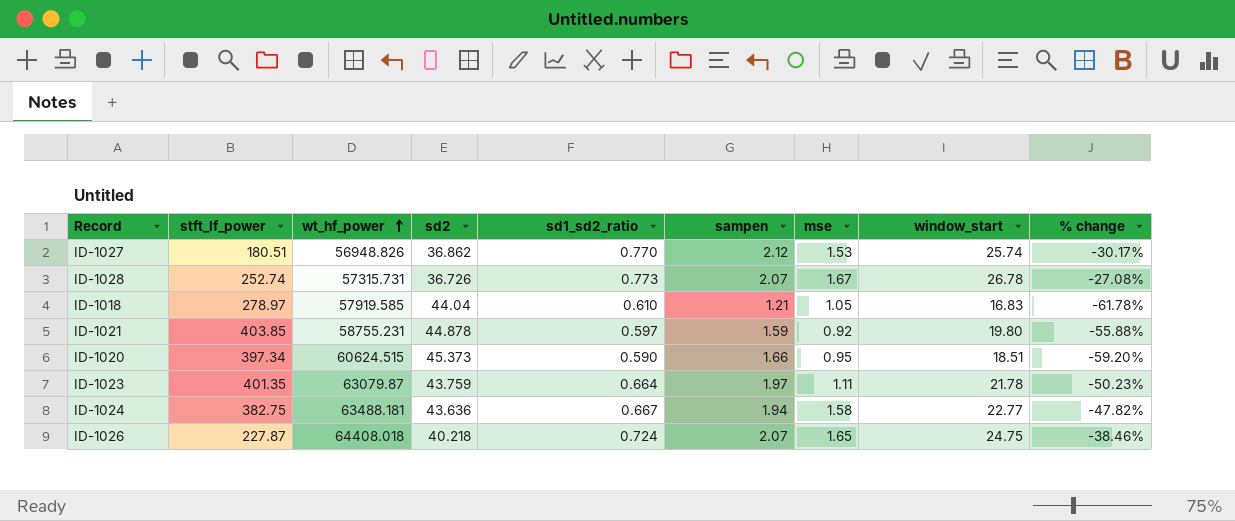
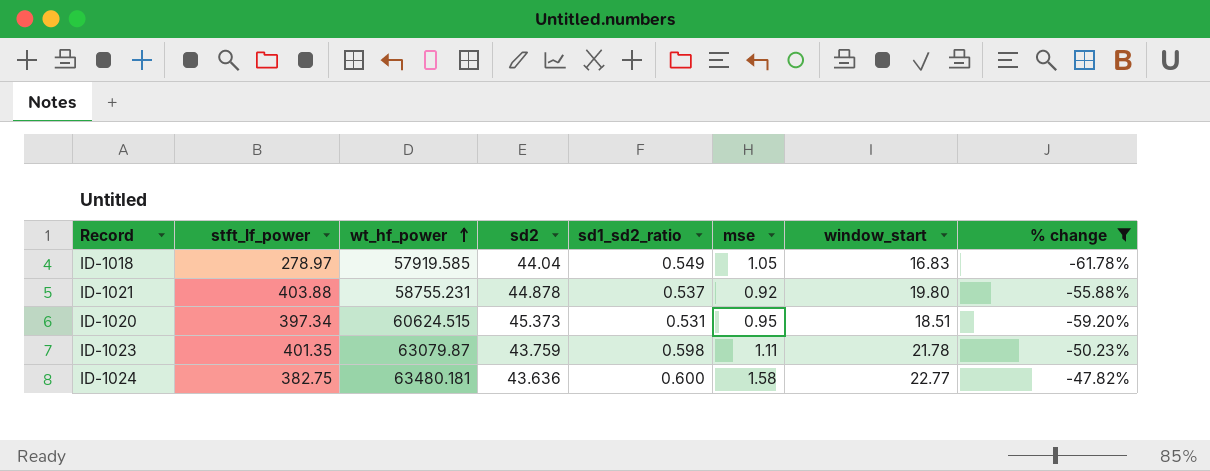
filter: none -> % change <= -47.82%
column sampen | position: 6 -> none
ID-1018 | sd1_sd2_ratio: 0.610 -> 0.549
ID-1021 | stft_lf_power: 403.85 -> 403.88
ID-1021 | sd1_sd2_ratio: 0.597 -> 0.537
ID-1020 | sd1_sd2_ratio: 0.590 -> 0.531
ID-1023 | sd1_sd2_ratio: 0.664 -> 0.598
ID-1024 | wt_hf_power: 63488.181 -> 63480.181
ID-1024 | sd1_sd2_ratio: 0.667 -> 0.600

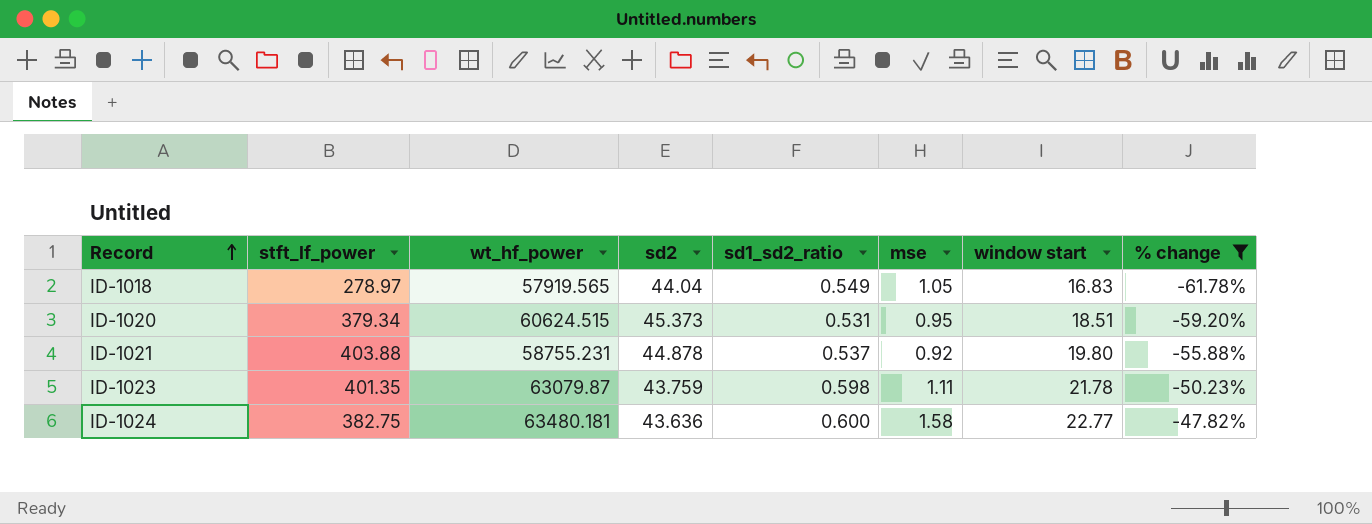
row order: wt_hf_power ascending -> Record ascending
column name: window_start -> window start
ID-1018 | wt_hf_power: 57919.585 -> 57919.565
ID-1020 | stft_lf_power: 397.34 -> 379.34

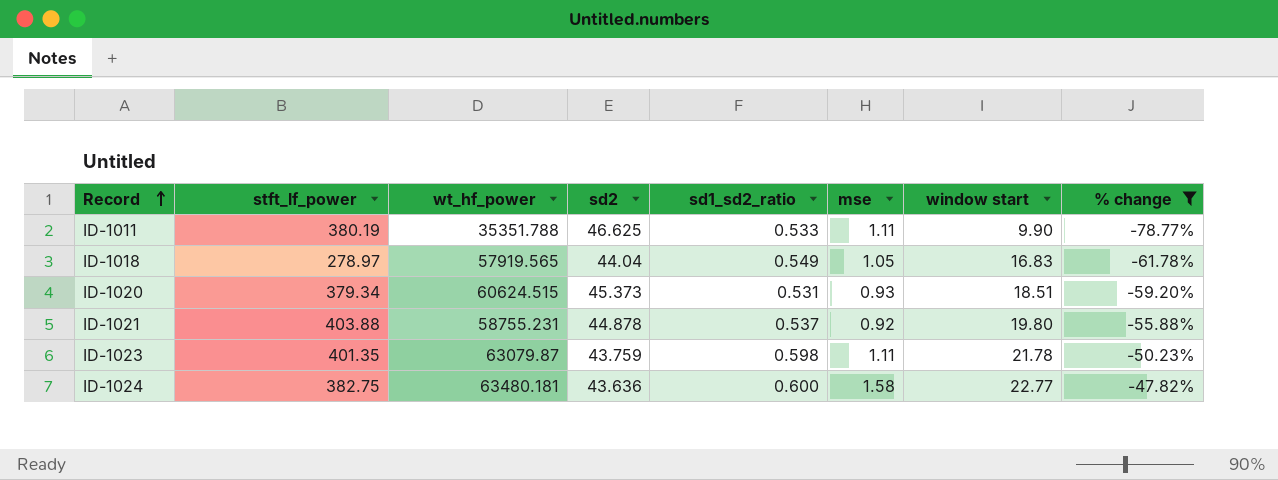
row ID-1011: none -> 380.19 | 35351.788 | 46.625 | 0.533 | 1.11 | 9.90 | -78.77%
ID-1020 | mse: 0.95 -> 0.93

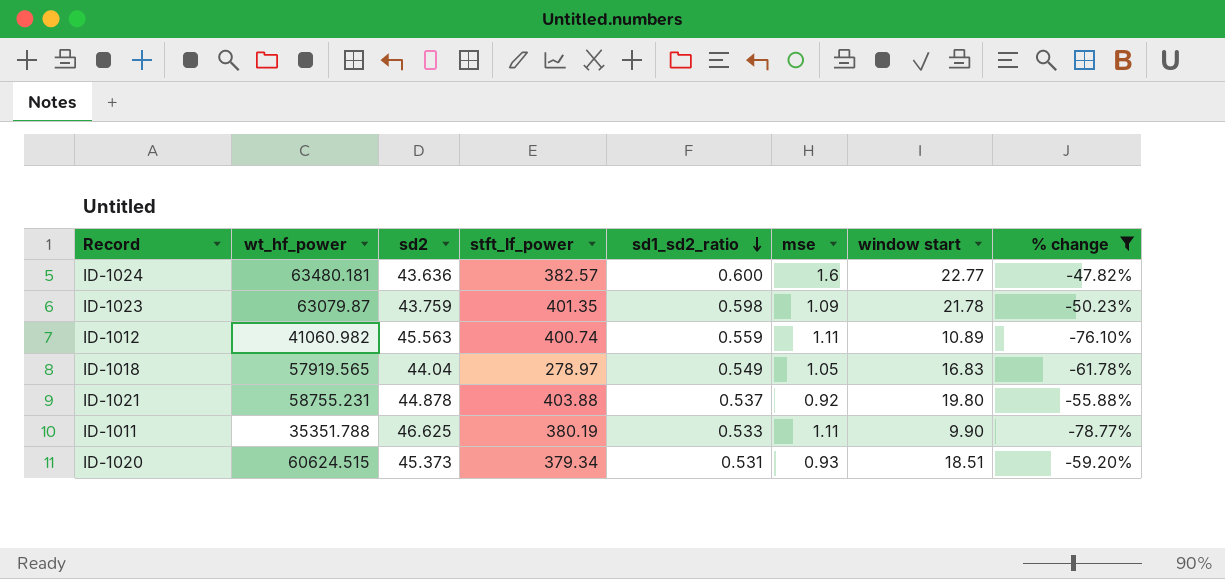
row order: Record ascending -> sd1_sd2_ratio descending
column stft_lf_power | position: 2 -> 4
ID-1024 | stft_lf_power: 382.75 -> 382.57
ID-1024 | mse: 1.58 -> 1.6
ID-1023 | mse: 1.11 -> 1.09
row ID-1012: none -> 41060.982 | 45.563 | 400.74 | 0.559 | 1.11 | 10.89 | -76.10%

